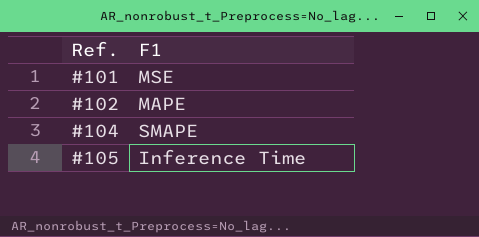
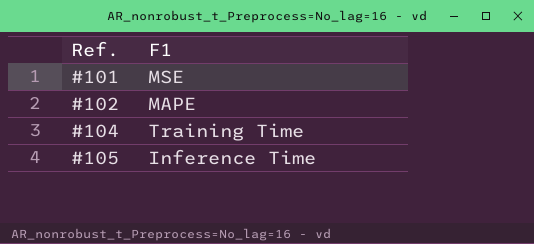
#104 | F1: SMAPE -> Training Time

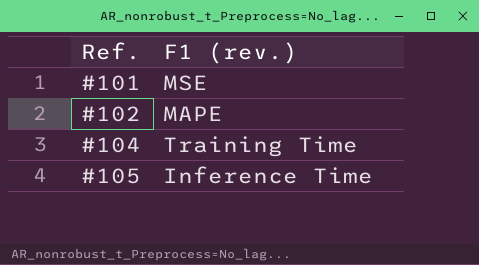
column name: F1 -> F1 (rev.)

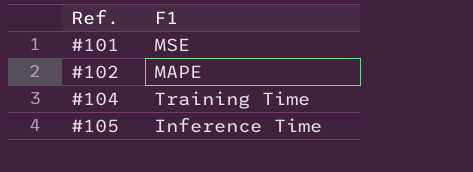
column name: F1 (rev.) -> F1

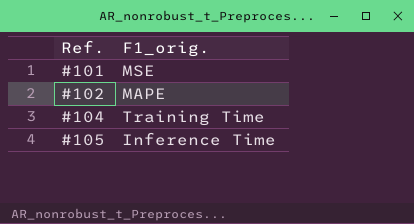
column name: F1 -> F1_orig.

